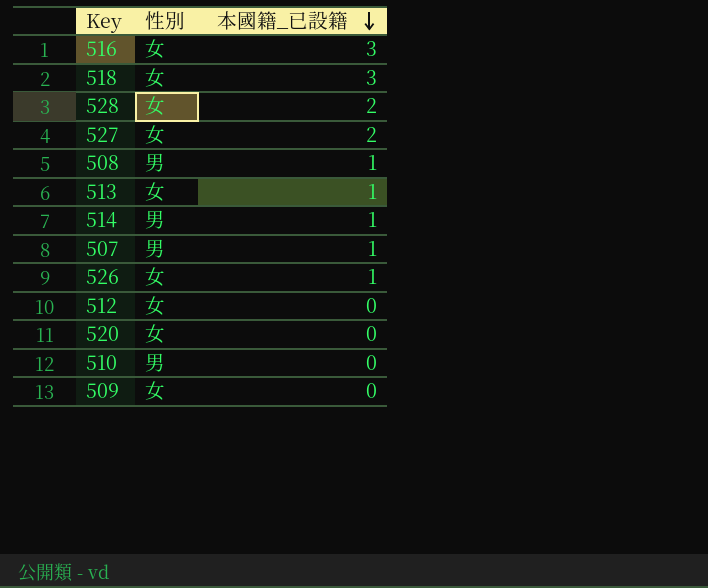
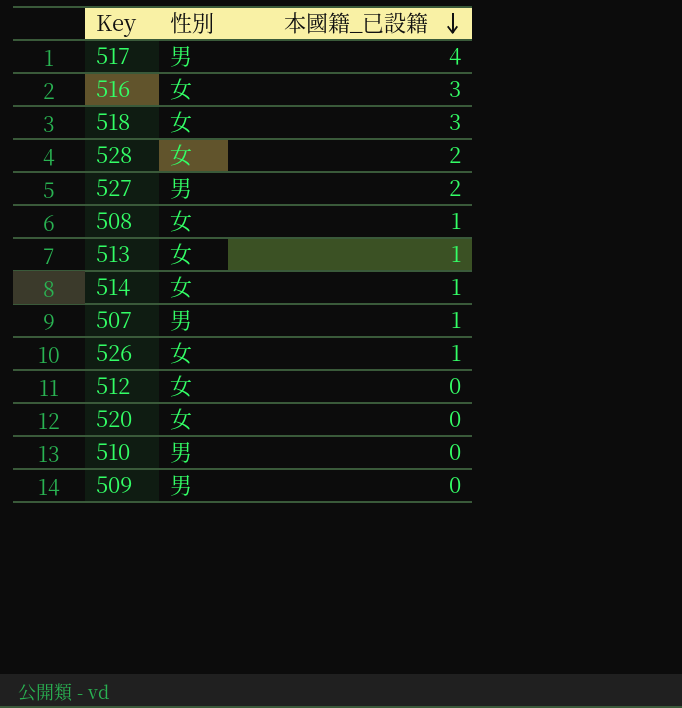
row 517: none -> 男 | 4
527 | 性別: 女 -> 男
508 | 性別: 男 -> 女
514 | 性別: 男 -> 女
509 | 性別: 女 -> 男

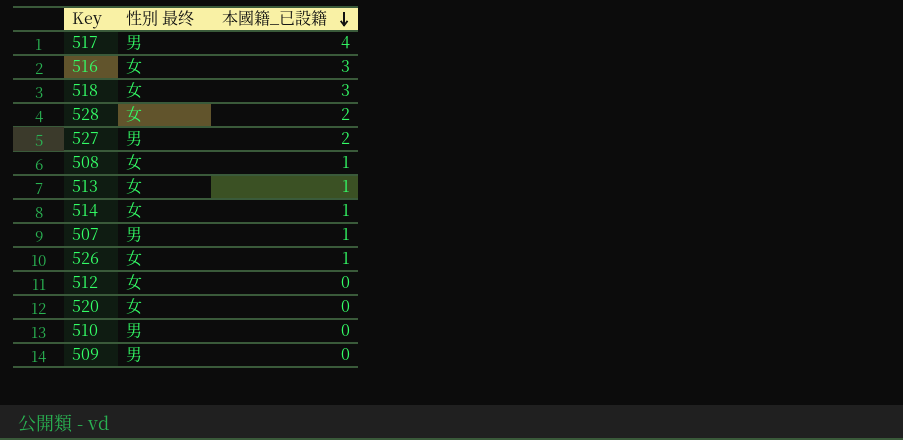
column name: 性別 -> 性別 最终

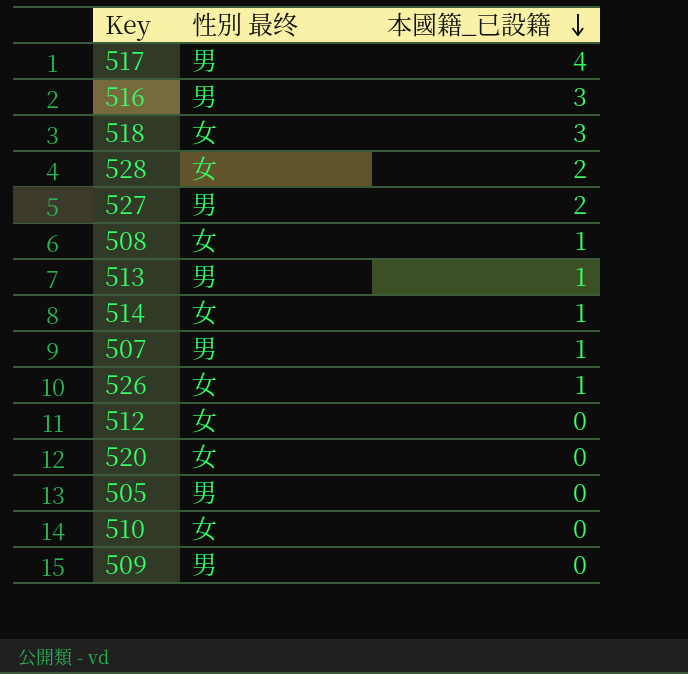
516 | 性別 最终: 女 -> 男
513 | 性別 最终: 女 -> 男
row 505: none -> 男 | 0
510 | 性別 最终: 男 -> 女

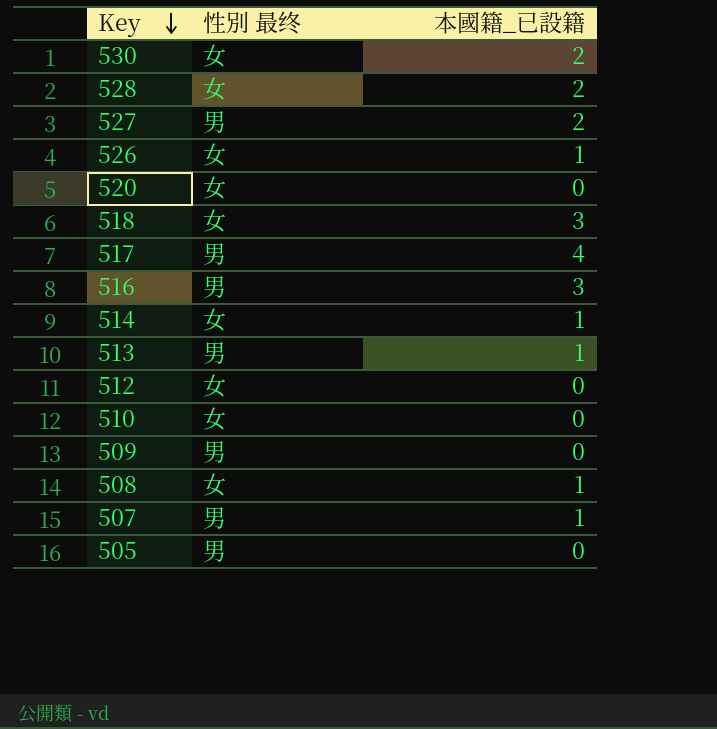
row order: 本國籍_已設籍 descending -> Key descending
row 530: none -> 女 | 2

